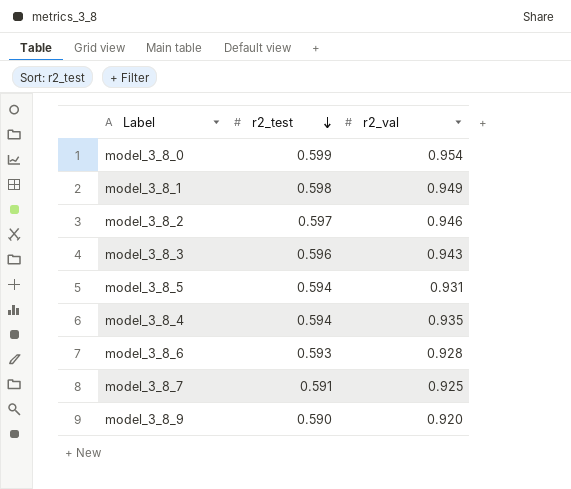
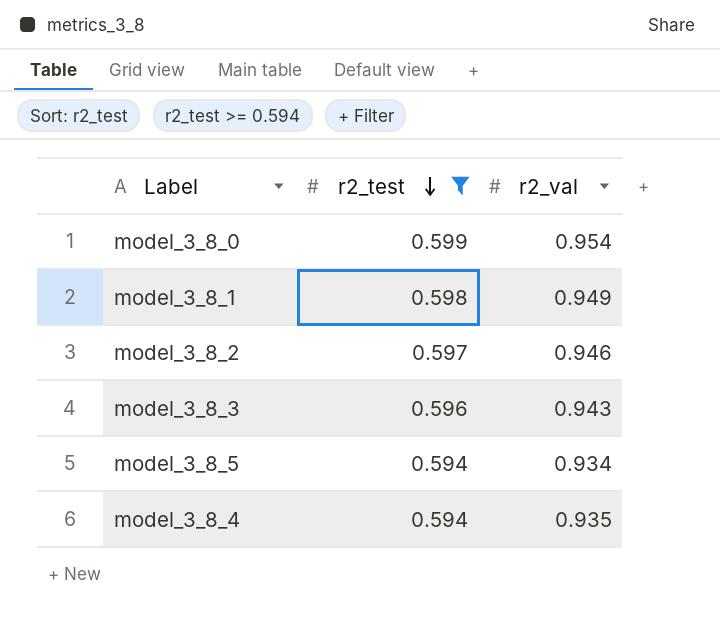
filter: none -> r2_test >= 0.594
model_3_8_5 | r2_val: 0.931 -> 0.934

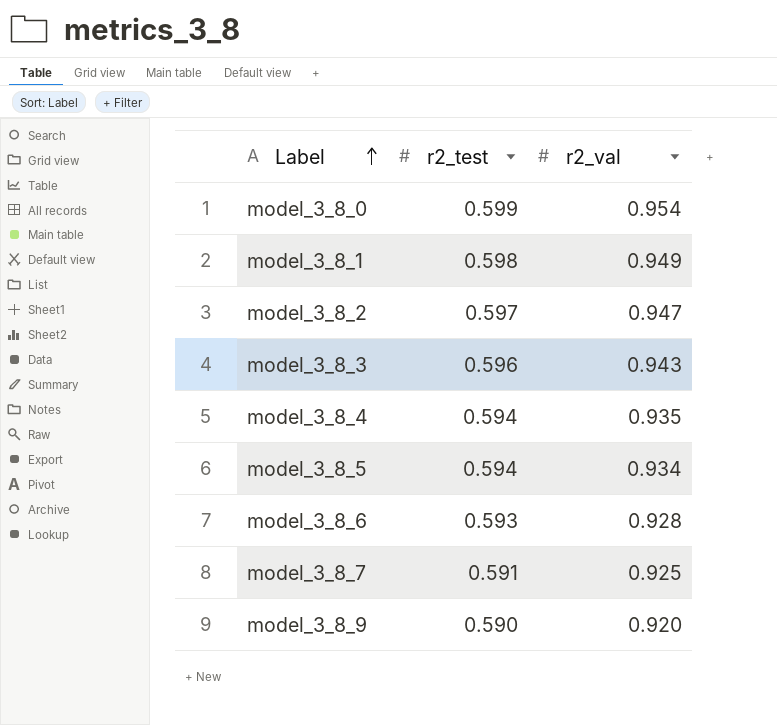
filter: r2_test >= 0.594 -> none
row order: r2_test descending -> Label ascending
model_3_8_2 | r2_val: 0.946 -> 0.947

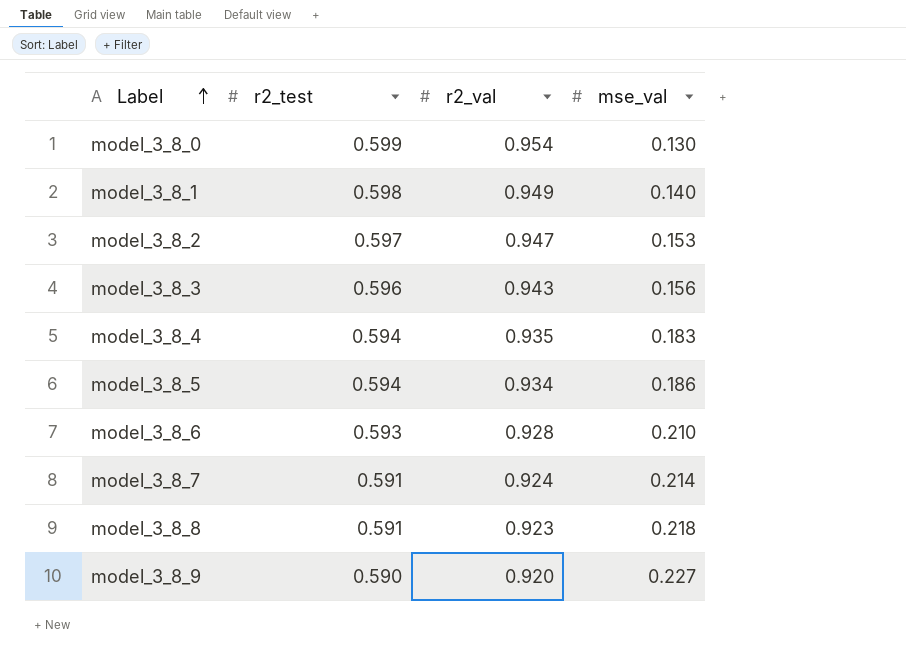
column mse_val | position: none -> 4
model_3_8_7 | r2_val: 0.925 -> 0.924
row model_3_8_8: none -> 0.591 | 0.923 | 0.218

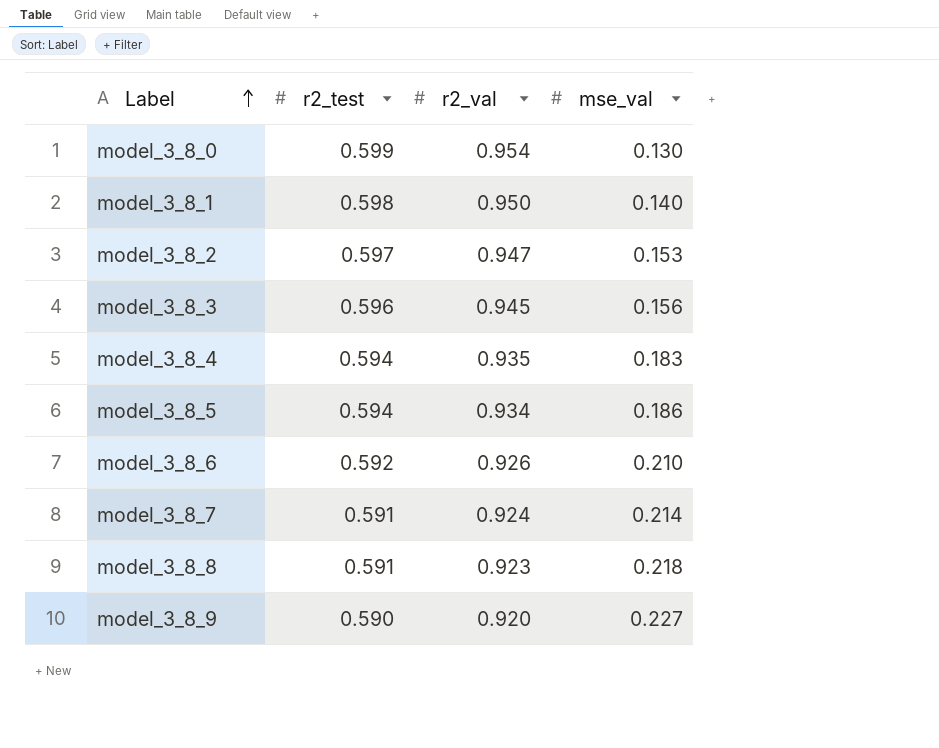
model_3_8_1 | r2_val: 0.949 -> 0.950
model_3_8_3 | r2_val: 0.943 -> 0.945
model_3_8_6 | r2_test: 0.593 -> 0.592
model_3_8_6 | r2_val: 0.928 -> 0.926

